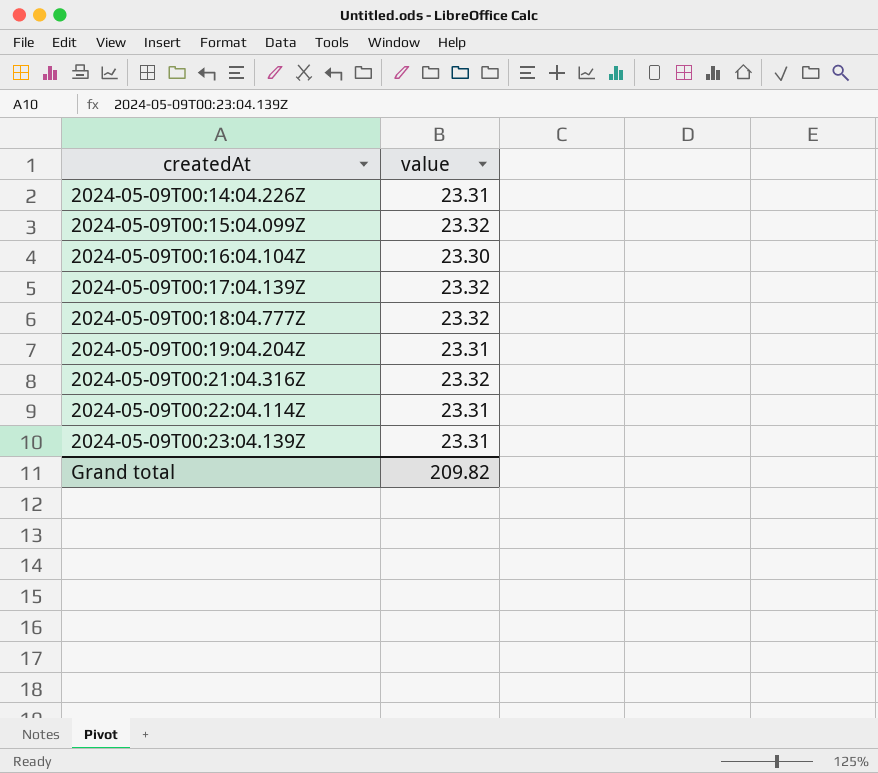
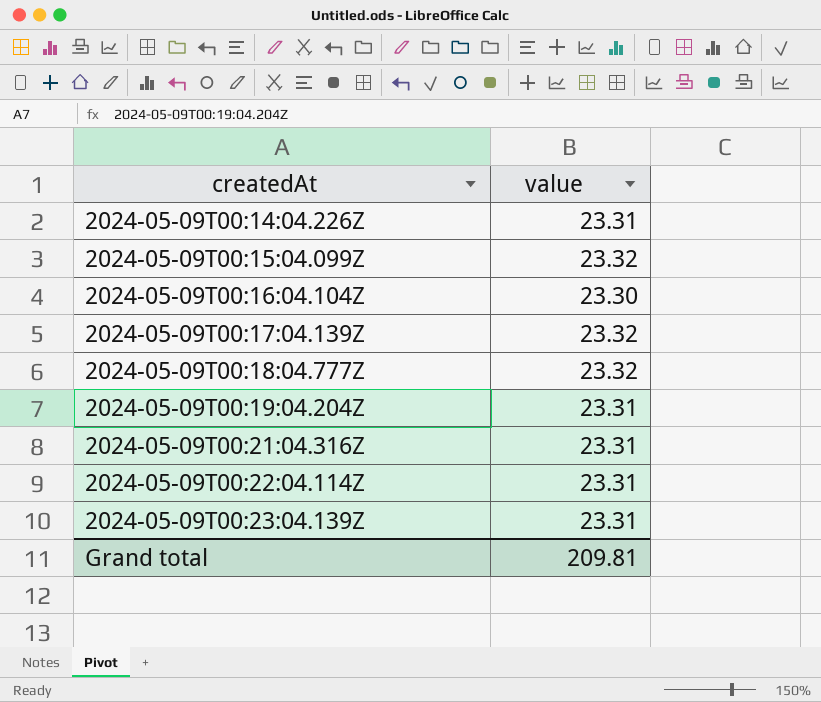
2024-05-09T00:21:04.316Z | value: 23.32 -> 23.31
Grand total | value: 209.82 -> 209.81

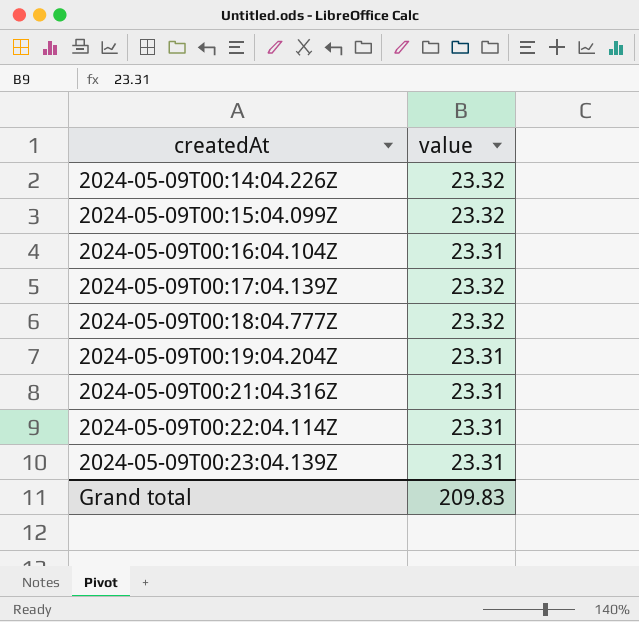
2024-05-09T00:14:04.226Z | value: 23.31 -> 23.32
2024-05-09T00:16:04.104Z | value: 23.30 -> 23.31
Grand total | value: 209.81 -> 209.83

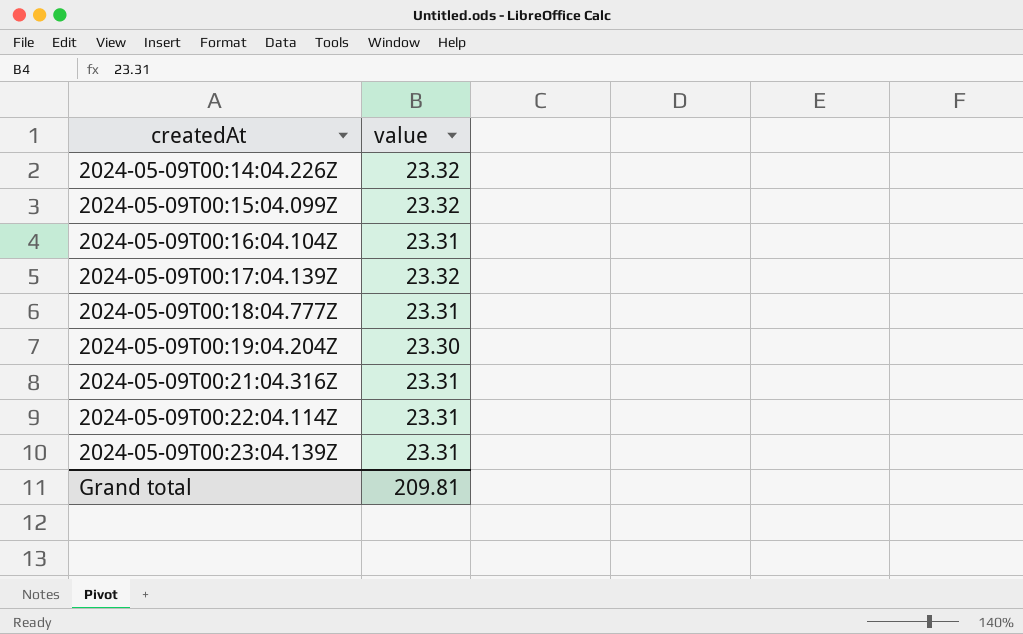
2024-05-09T00:18:04.777Z | value: 23.32 -> 23.31
2024-05-09T00:19:04.204Z | value: 23.31 -> 23.30
Grand total | value: 209.83 -> 209.81

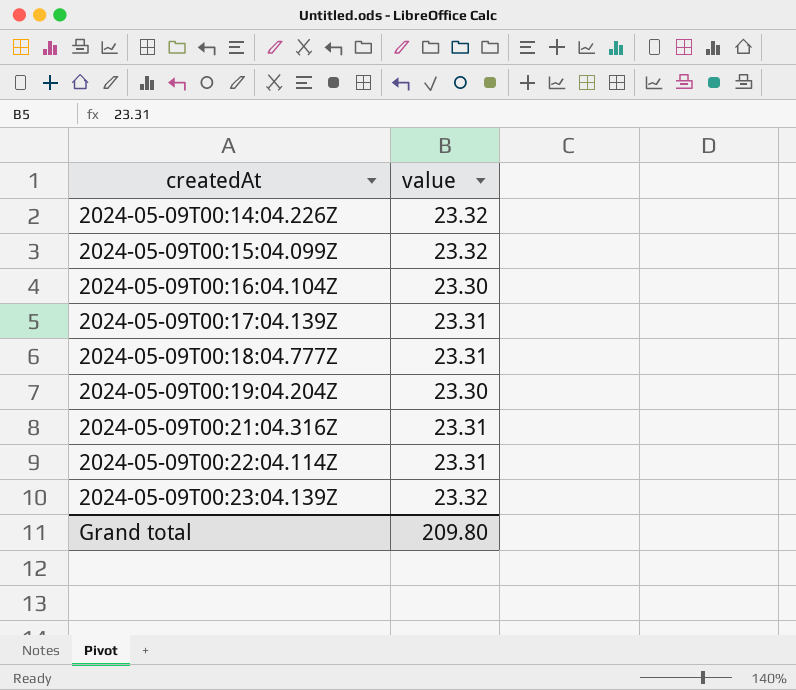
2024-05-09T00:16:04.104Z | value: 23.31 -> 23.30
2024-05-09T00:17:04.139Z | value: 23.32 -> 23.31
2024-05-09T00:23:04.139Z | value: 23.31 -> 23.32
Grand total | value: 209.81 -> 209.80

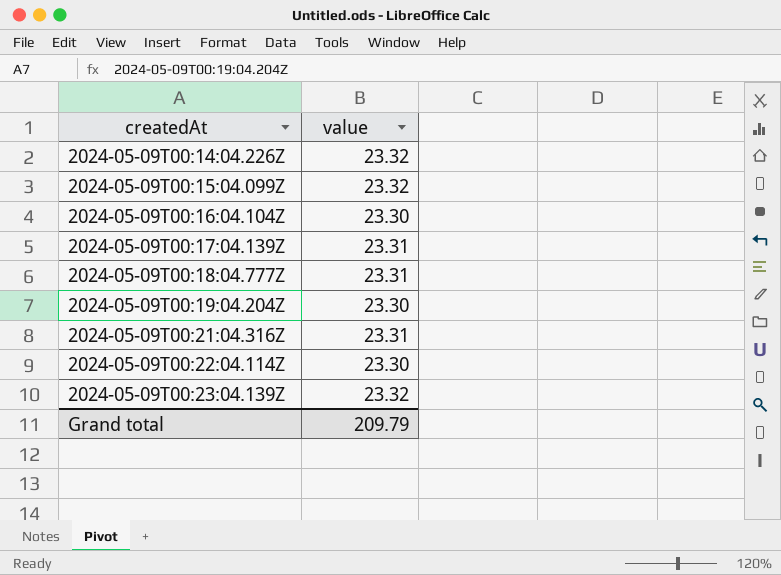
2024-05-09T00:22:04.114Z | value: 23.31 -> 23.30
Grand total | value: 209.80 -> 209.79

